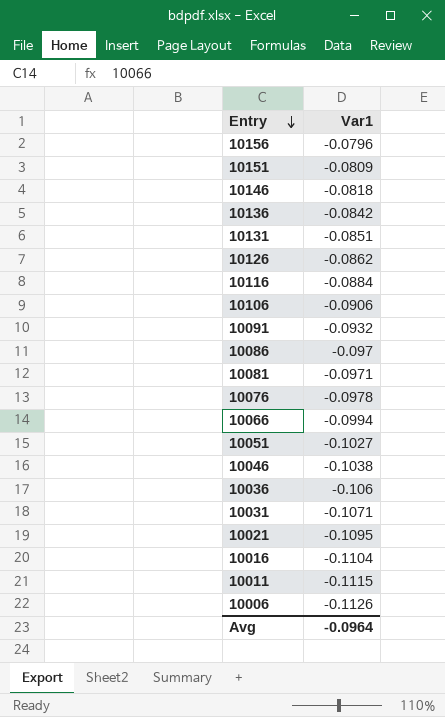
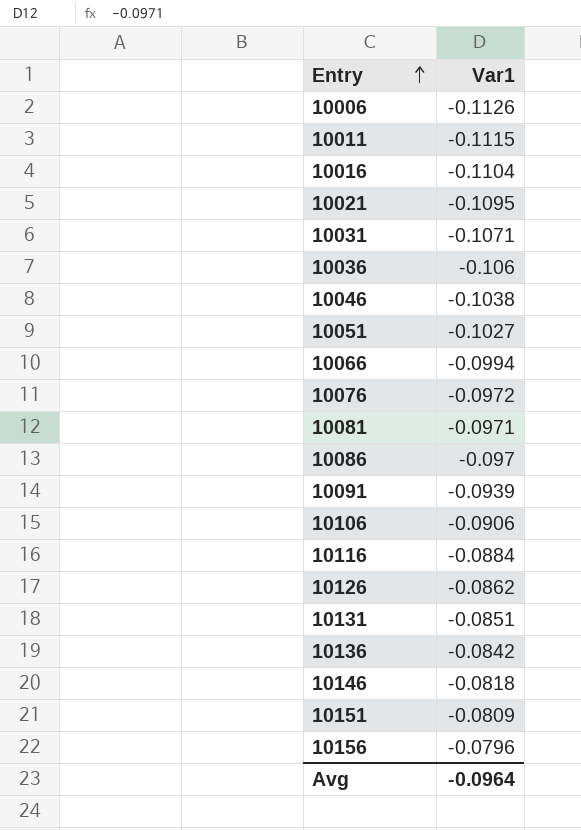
row order: Entry descending -> Entry ascending
10076 | Var1: -0.0978 -> -0.0972
10091 | Var1: -0.0932 -> -0.0939

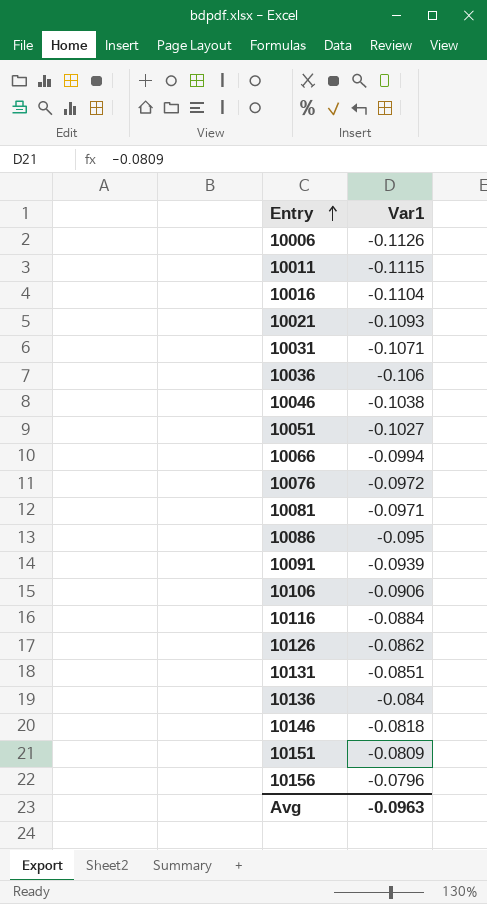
10021 | Var1: -0.1095 -> -0.1093
10086 | Var1: -0.097 -> -0.095
10136 | Var1: -0.0842 -> -0.084
Avg | Var1: -0.0964 -> -0.0963

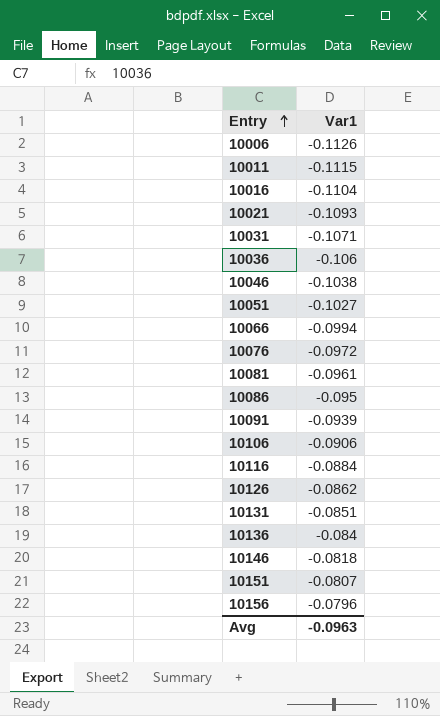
10081 | Var1: -0.0971 -> -0.0961
10151 | Var1: -0.0809 -> -0.0807

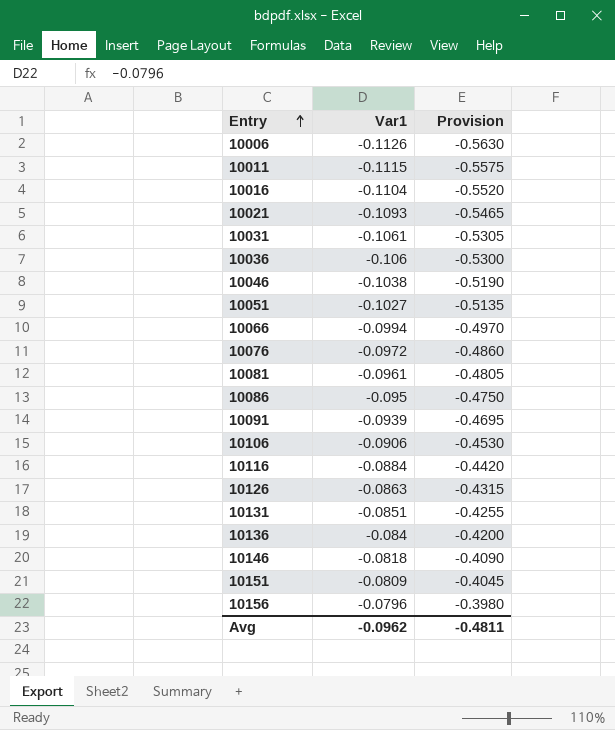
column Provision | formula: none -> [Var1] * 5
10031 | Var1: -0.1071 -> -0.1061
10126 | Var1: -0.0862 -> -0.0863
10151 | Var1: -0.0807 -> -0.0809
Avg | Var1: -0.0963 -> -0.0962

